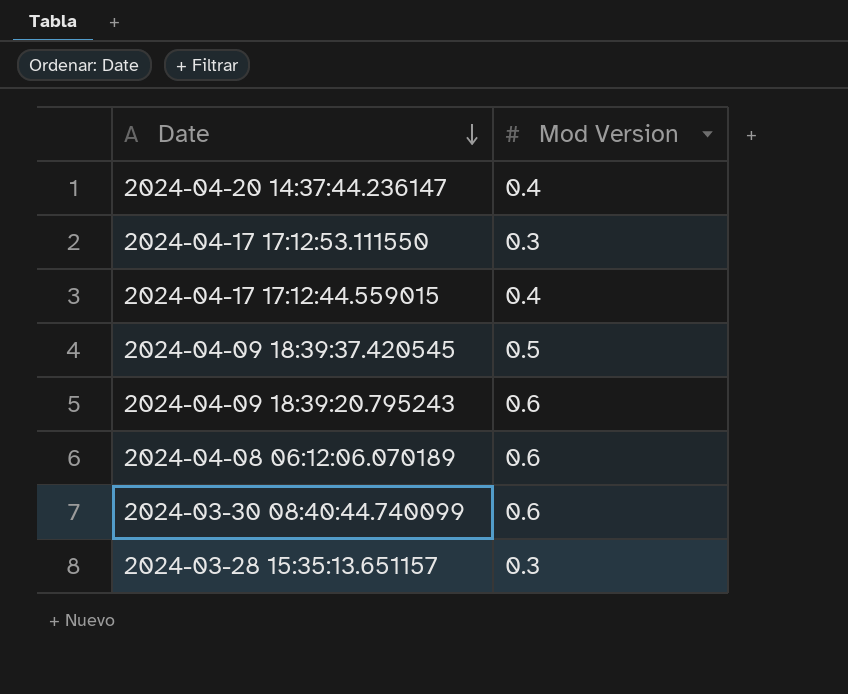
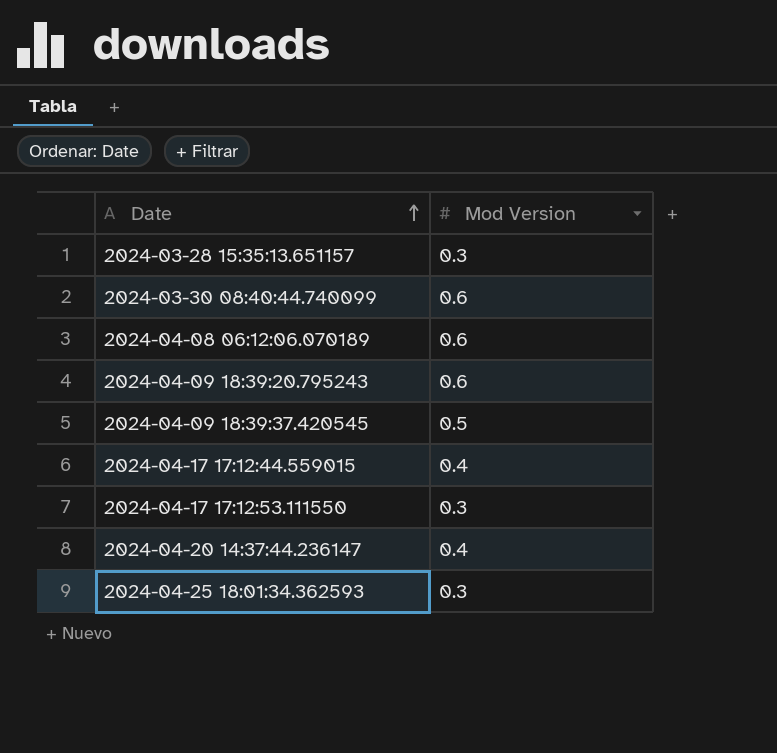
row order: Date descending -> Date ascending
row 2024-04-25 18:01:34.362593: none -> 0.3

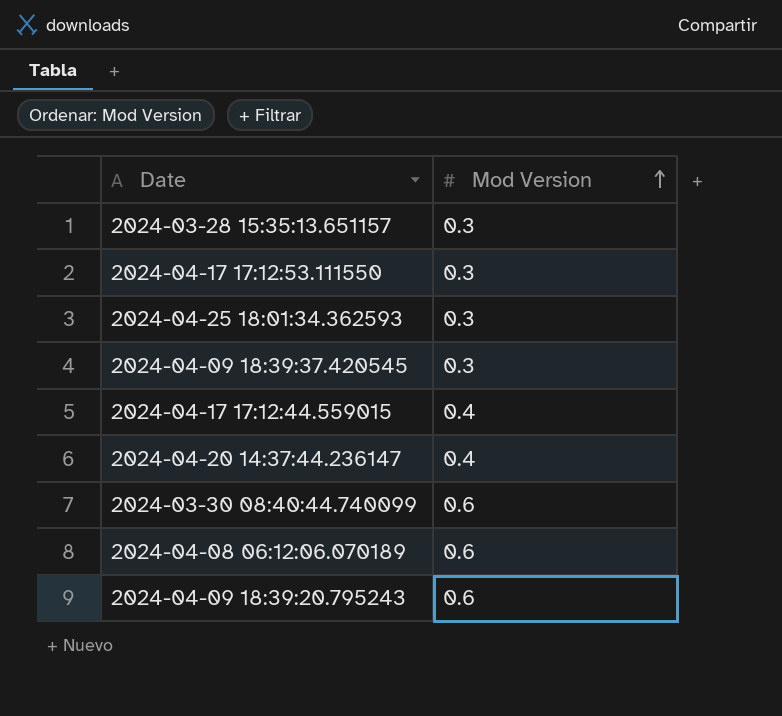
row order: Date ascending -> Mod Version ascending
2024-04-09 18:39:37.420545 | Mod Version: 0.5 -> 0.3

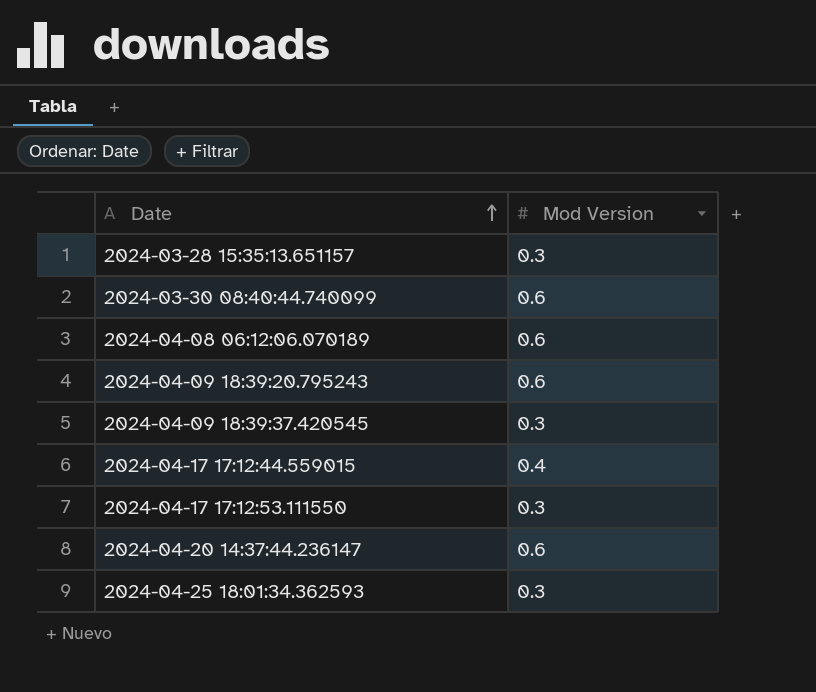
row order: Mod Version ascending -> Date ascending
2024-04-20 14:37:44.236147 | Mod Version: 0.4 -> 0.6

